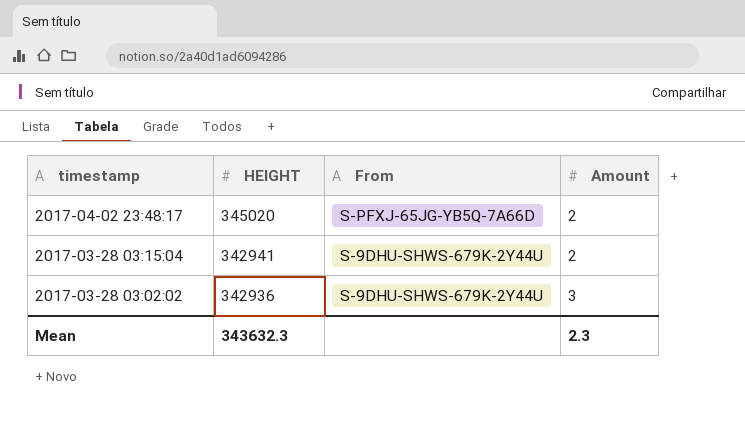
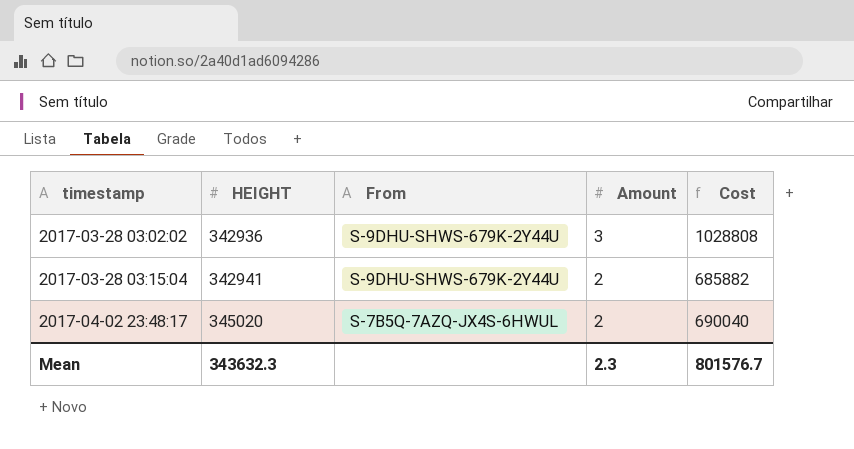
row order: timestamp descending -> timestamp ascending
column Cost | formula: none -> [HEIGHT] * [Amount]
2017-04-02 23:48:17 | From: S-PFXJ-65JG-YB5Q-7A66D -> S-7B5Q-7AZQ-JX4S-6HWUL

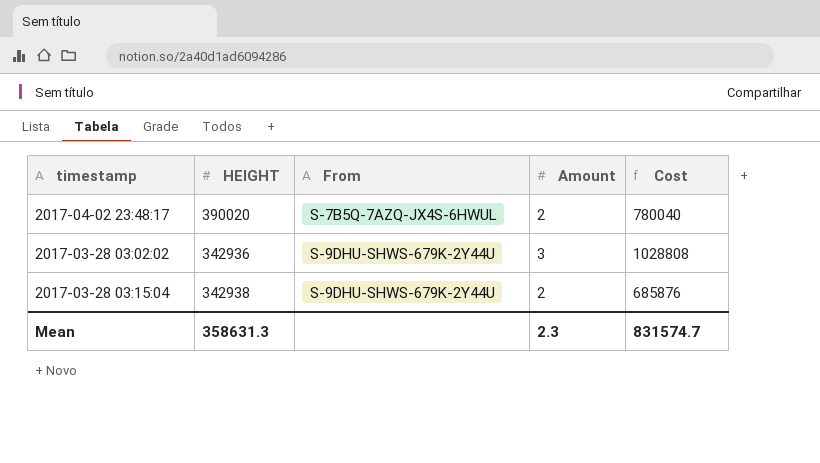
row order: timestamp ascending -> From ascending
2017-04-02 23:48:17 | HEIGHT: 345020 -> 390020
2017-04-02 23:48:17 | Cost: 690040 -> 780040
2017-03-28 03:15:04 | HEIGHT: 342941 -> 342938
2017-03-28 03:15:04 | Cost: 685882 -> 685876
Mean | HEIGHT: 343632.3 -> 358631.3
Mean | Cost: 801576.7 -> 831574.7

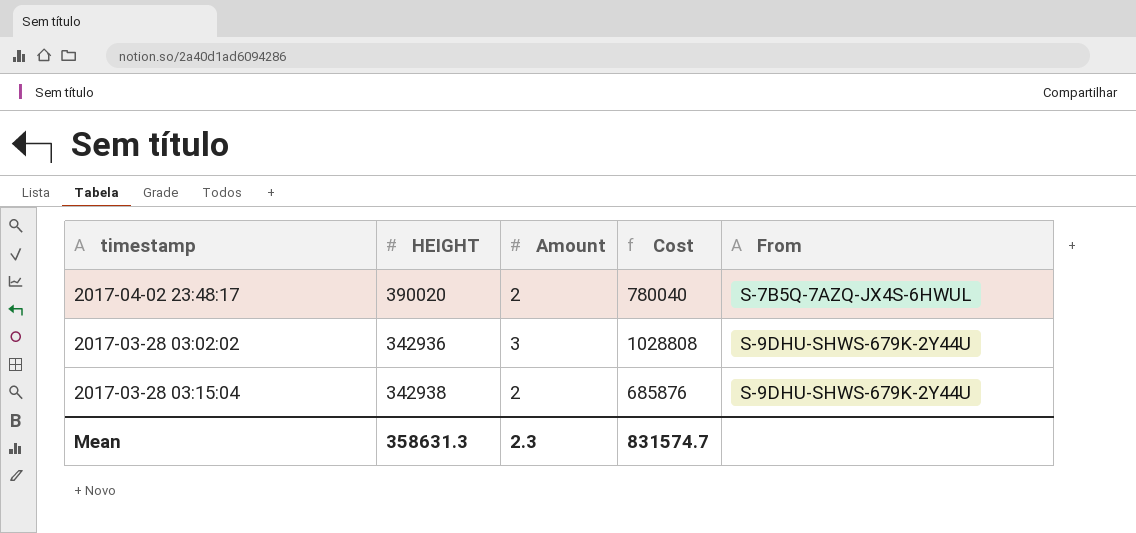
column From | position: 3 -> 5

